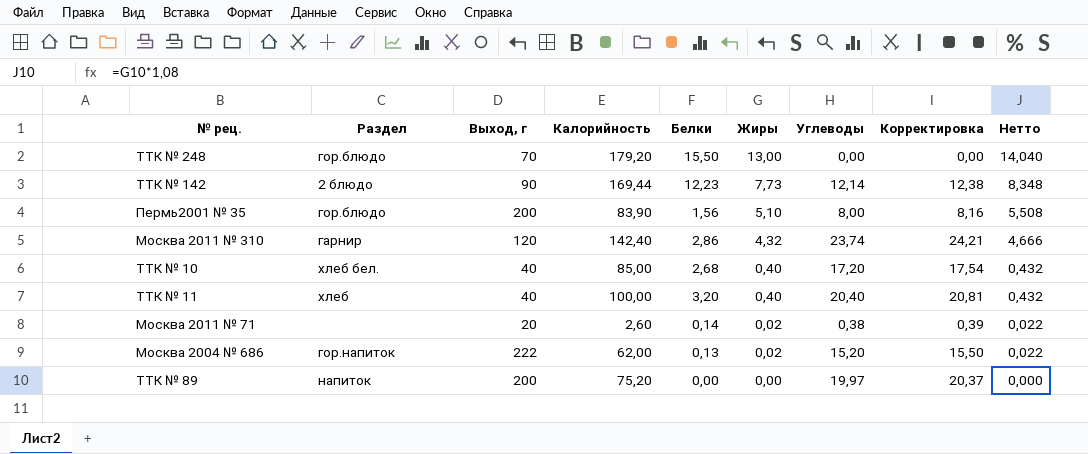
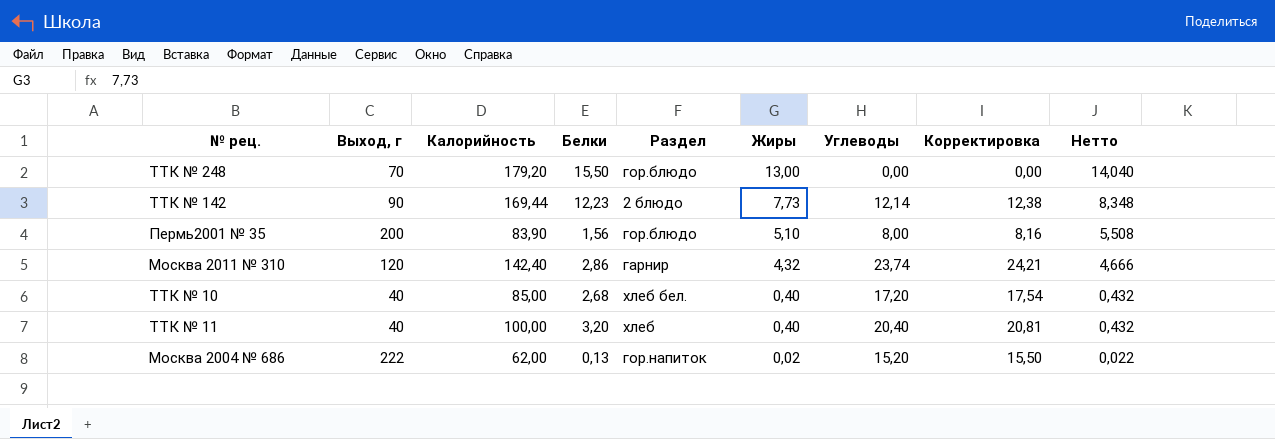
column Раздел | position: 2 -> 5
row Москва 2011 № 71: none | 20 | 2,60 | 0,14 | 0,02 | 0,38 | 0,39 | 0,022 -> none
row ТТК № 89: напиток | 200 | 75,20 | 0,00 | 0,00 | 19,97 | 20,37 | 0,000 -> none

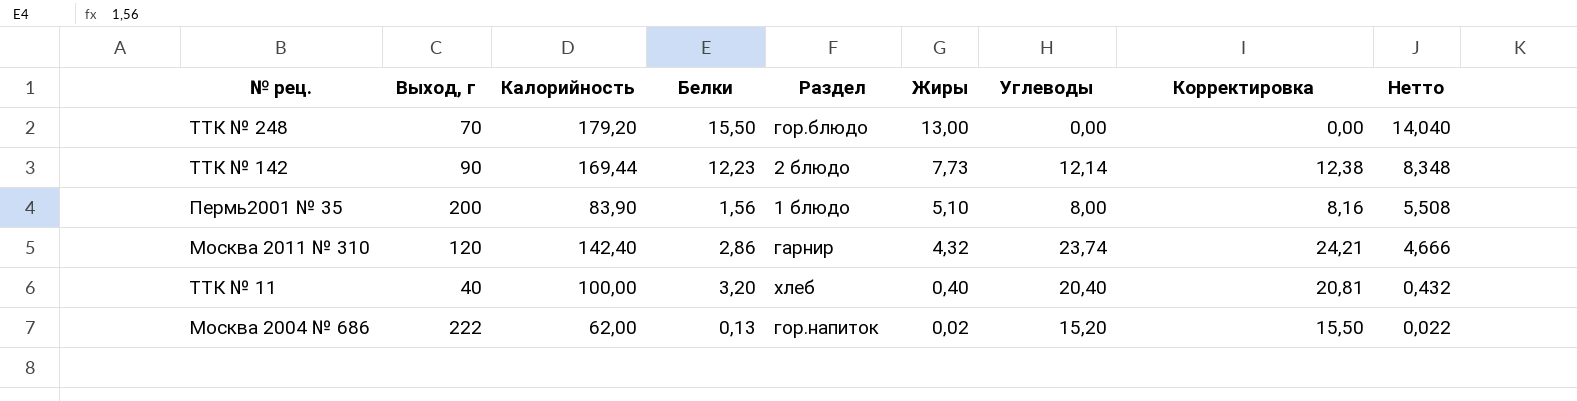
row ТТК № 10: 40 | 85,00 | 2,68 | хлеб бел. | 0,40 | 17,20 | 17,54 | 0,432 -> none
Пермь2001 № 35 | Раздел: гор.блюдо -> 1 блюдо

